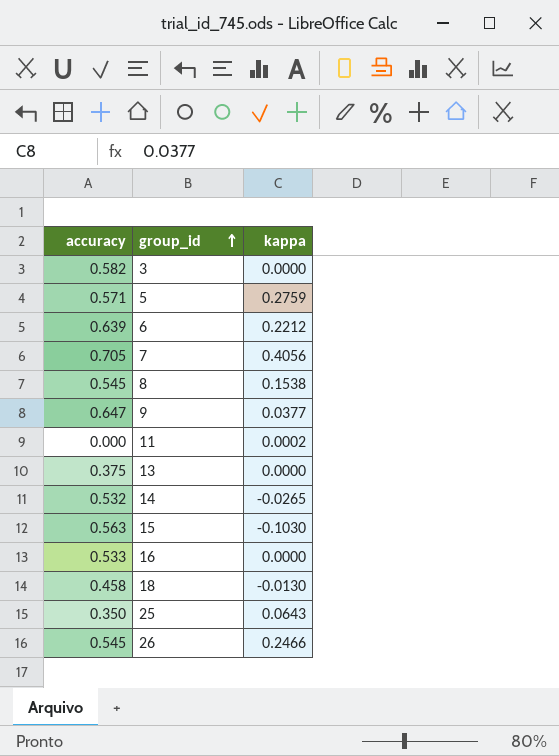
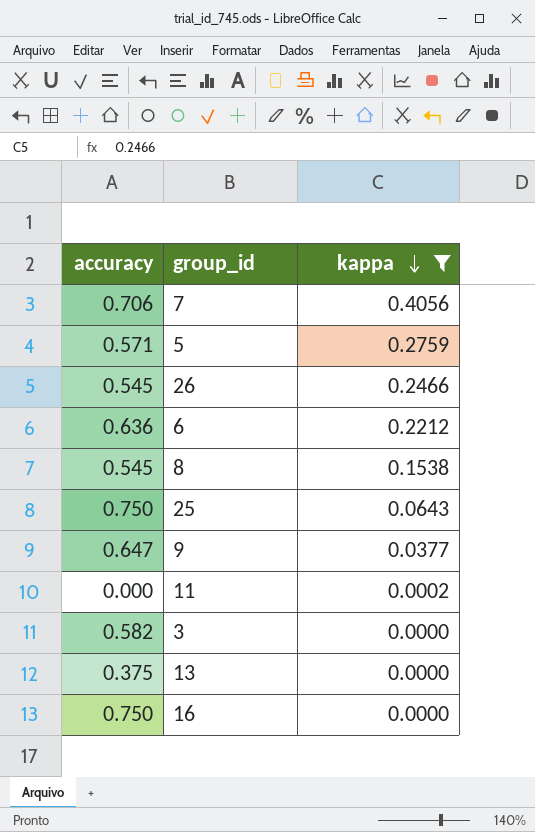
filter: none -> kappa >= 0.0000
row order: group_id ascending -> kappa descending
7 | accuracy: 0.705 -> 0.706
6 | accuracy: 0.639 -> 0.636
25 | accuracy: 0.350 -> 0.750
16 | accuracy: 0.533 -> 0.750

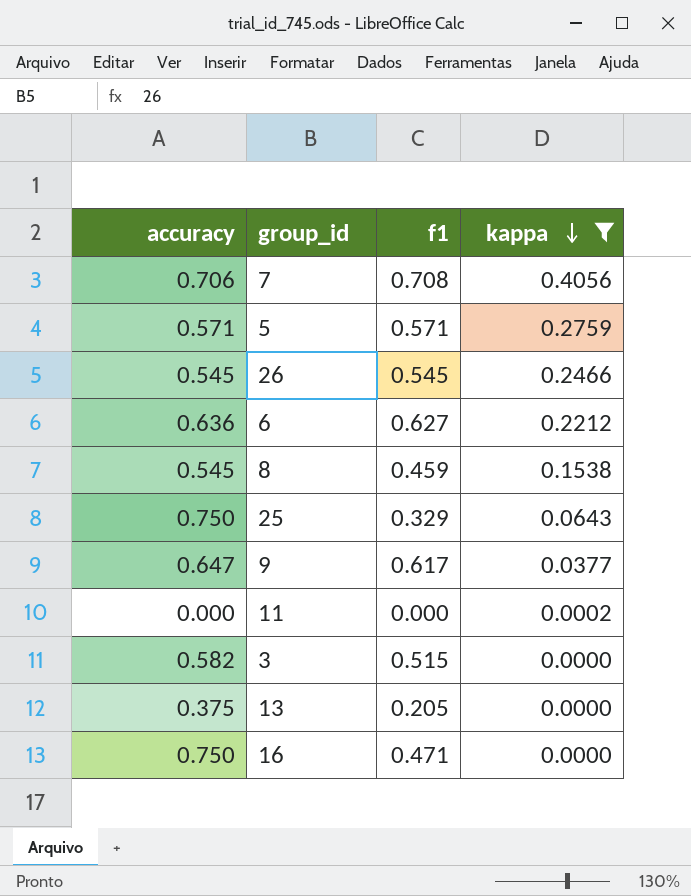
column f1 | position: none -> 3

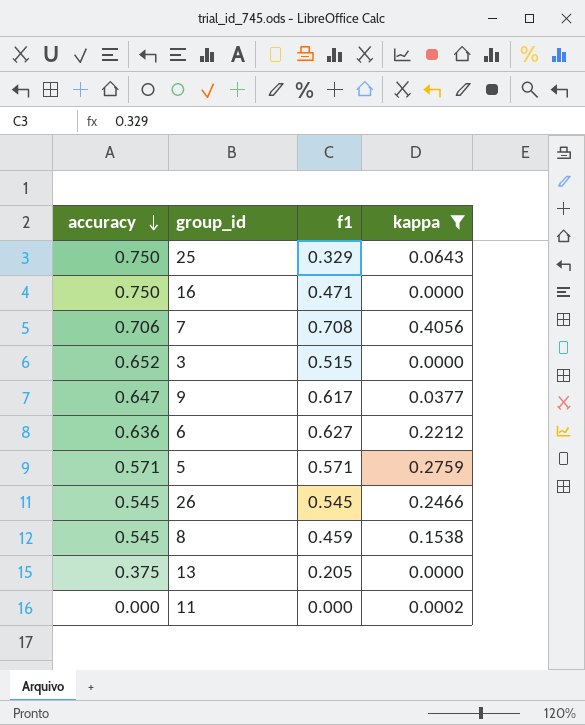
row order: kappa descending -> accuracy descending
3 | accuracy: 0.582 -> 0.652

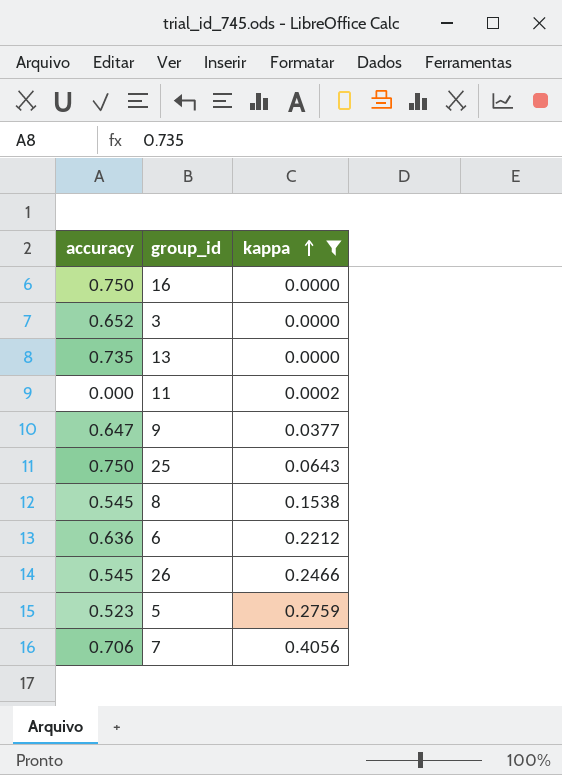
row order: accuracy descending -> kappa ascending
column f1 | position: 3 -> none
13 | accuracy: 0.375 -> 0.735
5 | accuracy: 0.571 -> 0.523

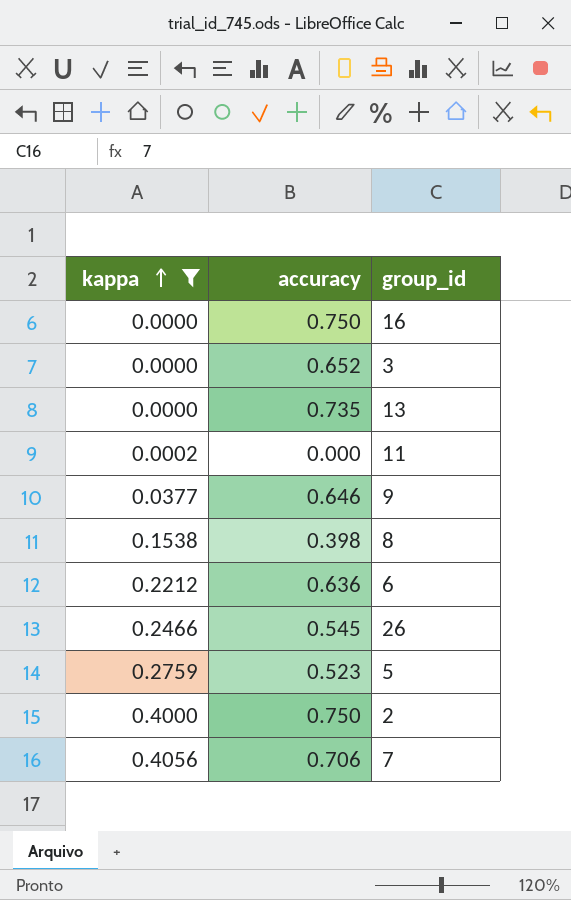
column kappa | position: 3 -> 1
row 25: 0.750 | 0.0643 -> none
9 | accuracy: 0.647 -> 0.646
8 | accuracy: 0.545 -> 0.398
row 2: none -> 0.4000 | 0.750

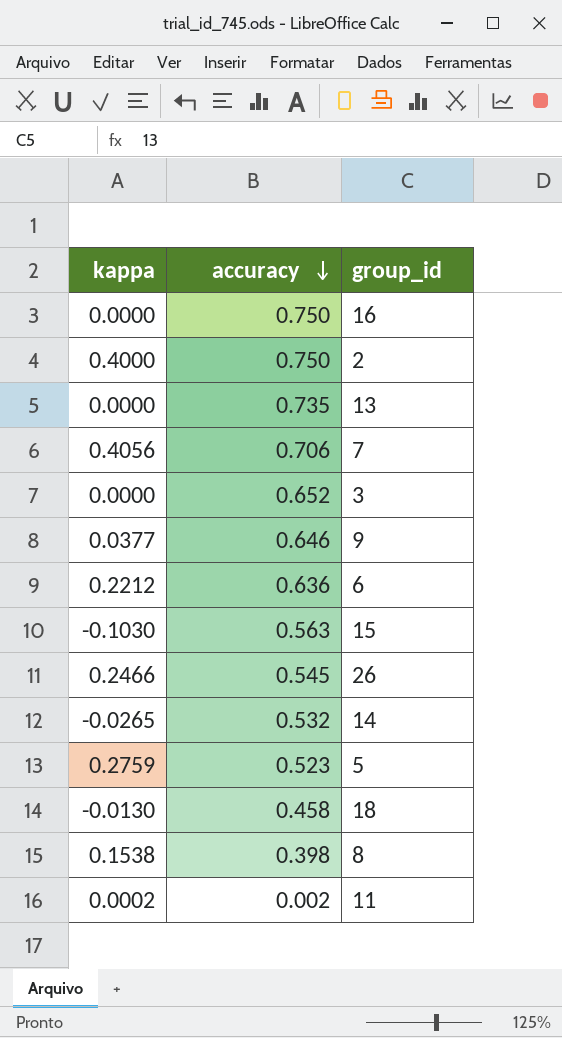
filter: kappa >= 0.0000 -> none
row order: kappa ascending -> accuracy descending
11 | accuracy: 0.000 -> 0.002

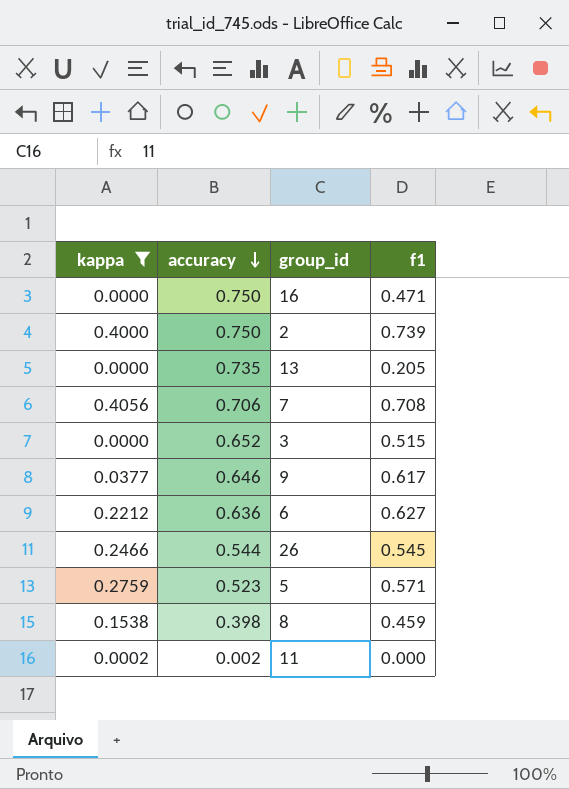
filter: none -> kappa >= 0.0000
column f1 | position: none -> 4
26 | accuracy: 0.545 -> 0.544

